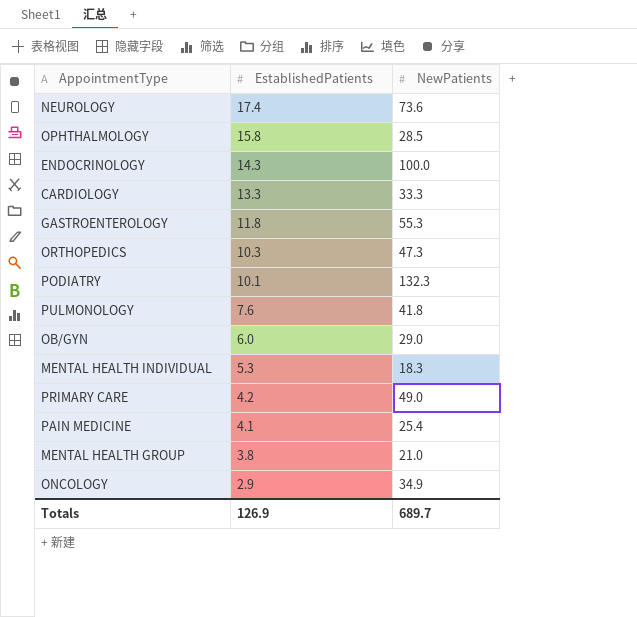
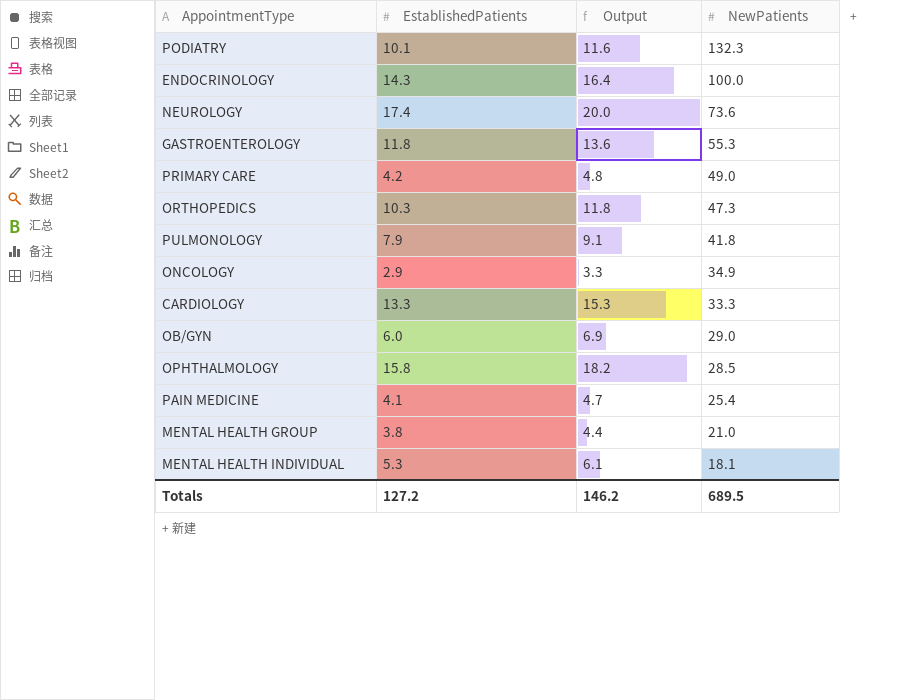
row order: EstablishedPatients descending -> NewPatients descending
column Output | formula: none -> [EstablishedPatients] * 1.15
PULMONOLOGY | EstablishedPatients: 7.6 -> 7.9
MENTAL HEALTH INDIVIDUAL | NewPatients: 18.3 -> 18.1
Totals | EstablishedPatients: 126.9 -> 127.2
Totals | NewPatients: 689.7 -> 689.5

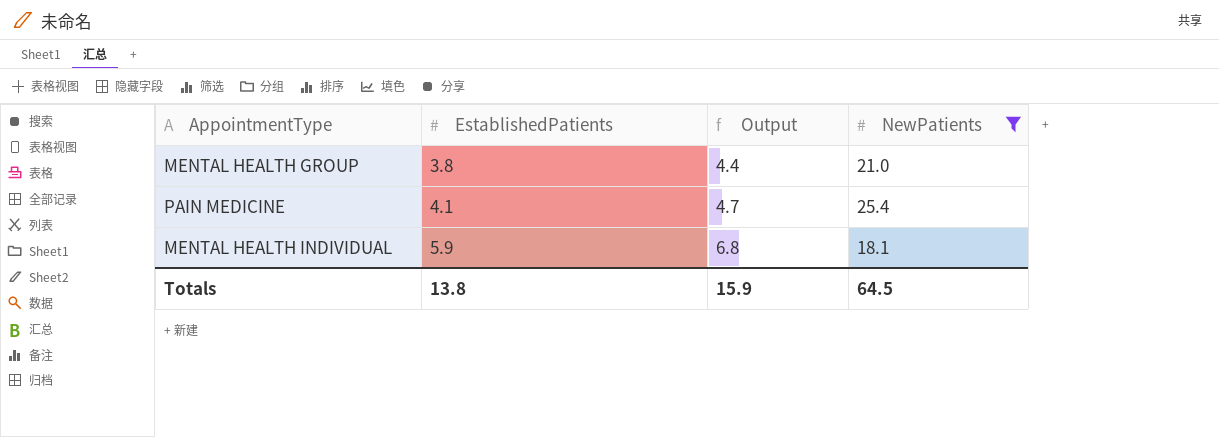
filter: none -> NewPatients <= 25.4
row order: NewPatients descending -> EstablishedPatients ascending
MENTAL HEALTH INDIVIDUAL | EstablishedPatients: 5.3 -> 5.9
MENTAL HEALTH INDIVIDUAL | Output: 6.1 -> 6.8
Totals | EstablishedPatients: 127.2 -> 13.8
Totals | Output: 146.2 -> 15.9
Totals | NewPatients: 689.5 -> 64.5

